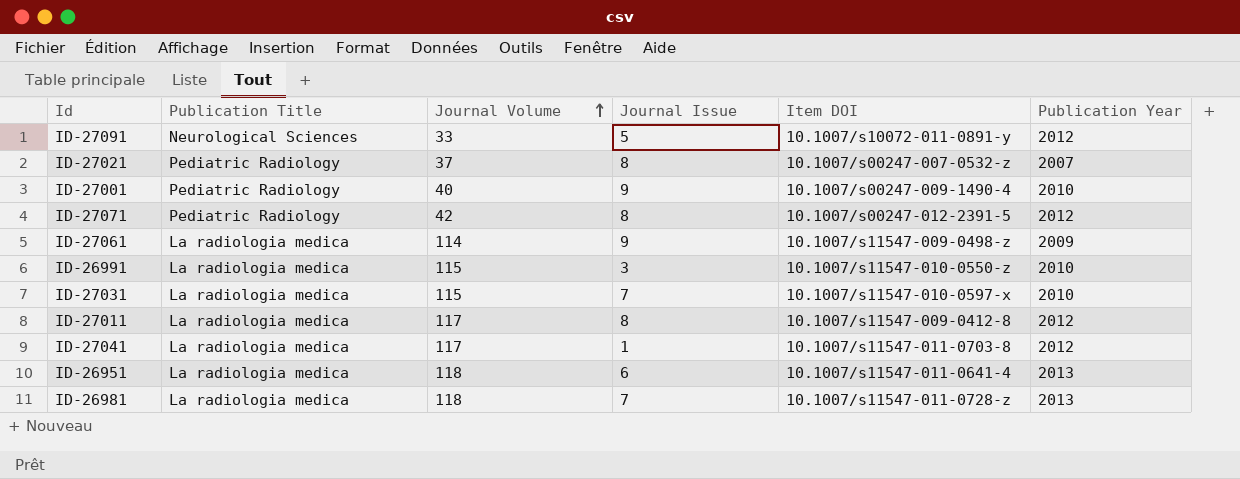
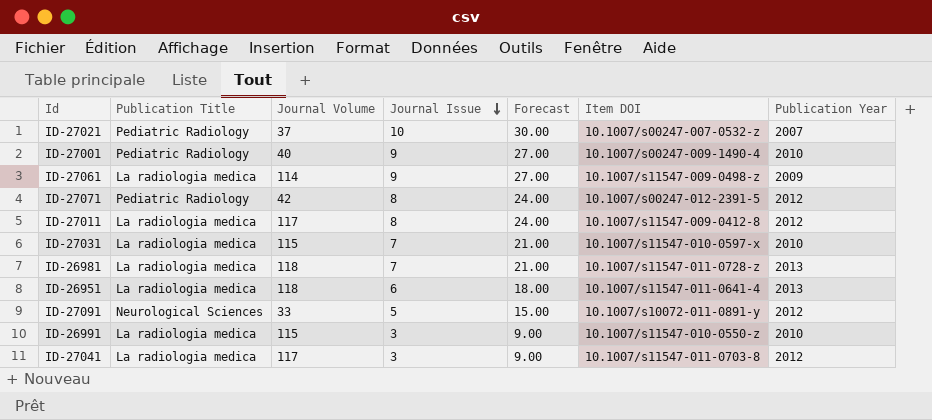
row order: Journal Volume ascending -> Journal Issue descending
column Forecast | formula: none -> [Journal Issue] * 3
ID-27021 | Journal Issue: 8 -> 10
ID-27041 | Journal Issue: 1 -> 3

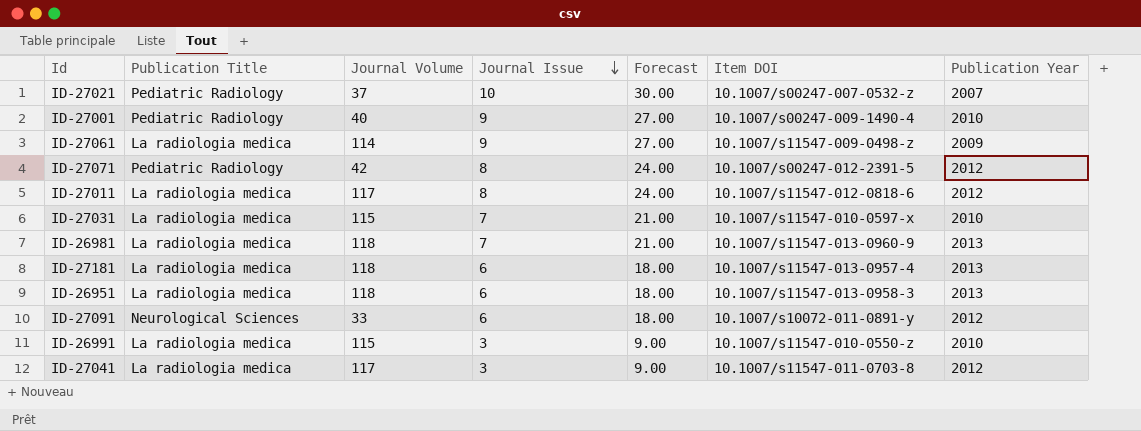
ID-27011 | Item DOI: 10.1007/s11547-009-0412-8 -> 10.1007/s11547-012-0818-6
ID-26981 | Item DOI: 10.1007/s11547-011-0728-z -> 10.1007/s11547-013-0960-9
row ID-27181: none -> La radiologia medica | 118 | 6 | 18.00 | 10.1007/s11547-013-0957-4 | 2013
ID-26951 | Item DOI: 10.1007/s11547-011-0641-4 -> 10.1007/s11547-013-0958-3
ID-27091 | Journal Issue: 5 -> 6
ID-27091 | Forecast: 15.00 -> 18.00

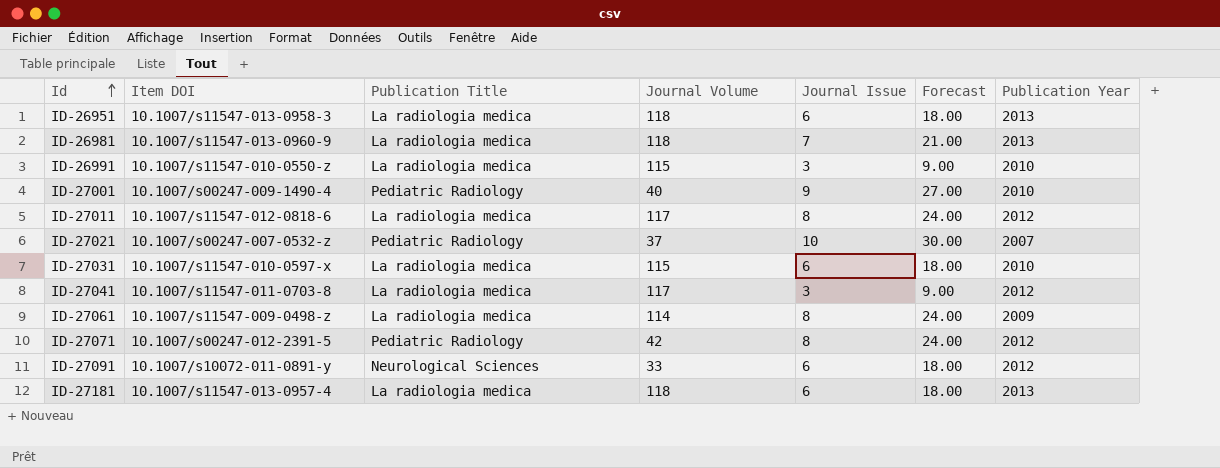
row order: Journal Issue descending -> Id ascending
column Item DOI | position: 6 -> 2
ID-27031 | Journal Issue: 7 -> 6
ID-27031 | Forecast: 21.00 -> 18.00
ID-27061 | Journal Issue: 9 -> 8
ID-27061 | Forecast: 27.00 -> 24.00

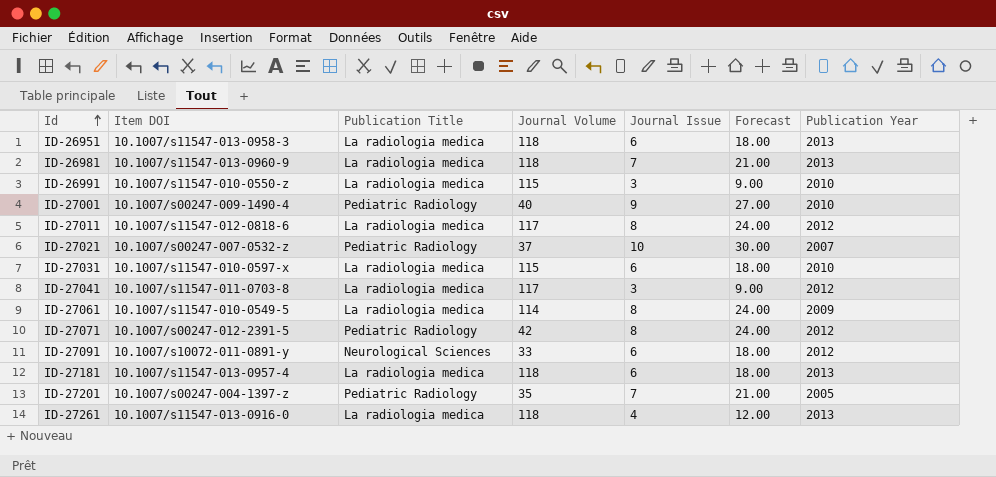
ID-27061 | Item DOI: 10.1007/s11547-009-0498-z -> 10.1007/s11547-010-0549-5
row ID-27201: none -> 10.1007/s00247-004-1397-z | Pediatric Radiology | 35 | 7 | 21.00 | 2005
row ID-27261: none -> 10.1007/s11547-013-0916-0 | La radiologia medica | 118 | 4 | 12.00 | 2013

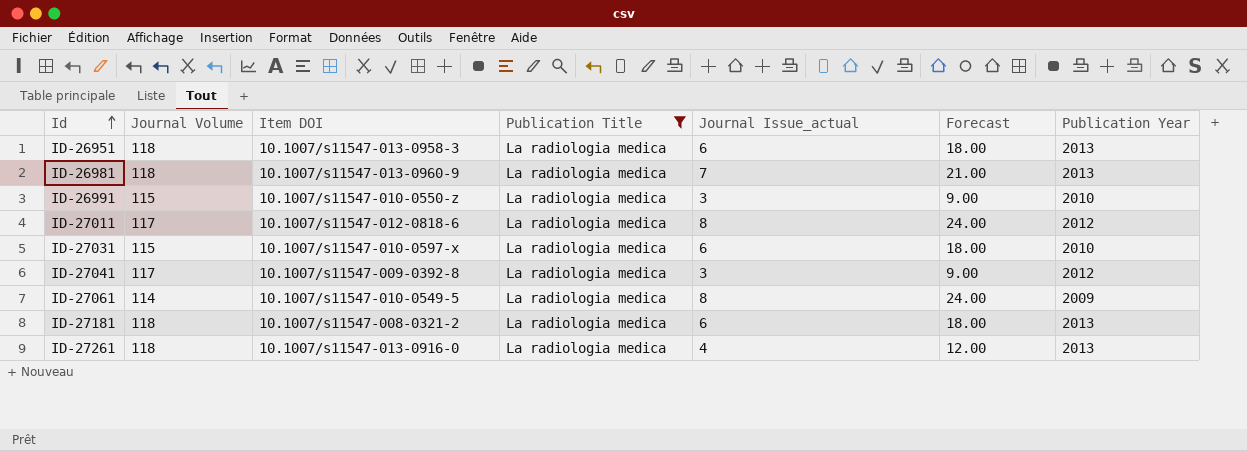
filter: none -> Publication Title = La radiologia medica
column Journal Volume | position: 4 -> 2
column name: Journal Issue -> Journal Issue_actual
ID-27041 | Item DOI: 10.1007/s11547-011-0703-8 -> 10.1007/s11547-009-0392-8
ID-27181 | Item DOI: 10.1007/s11547-013-0957-4 -> 10.1007/s11547-008-0321-2

